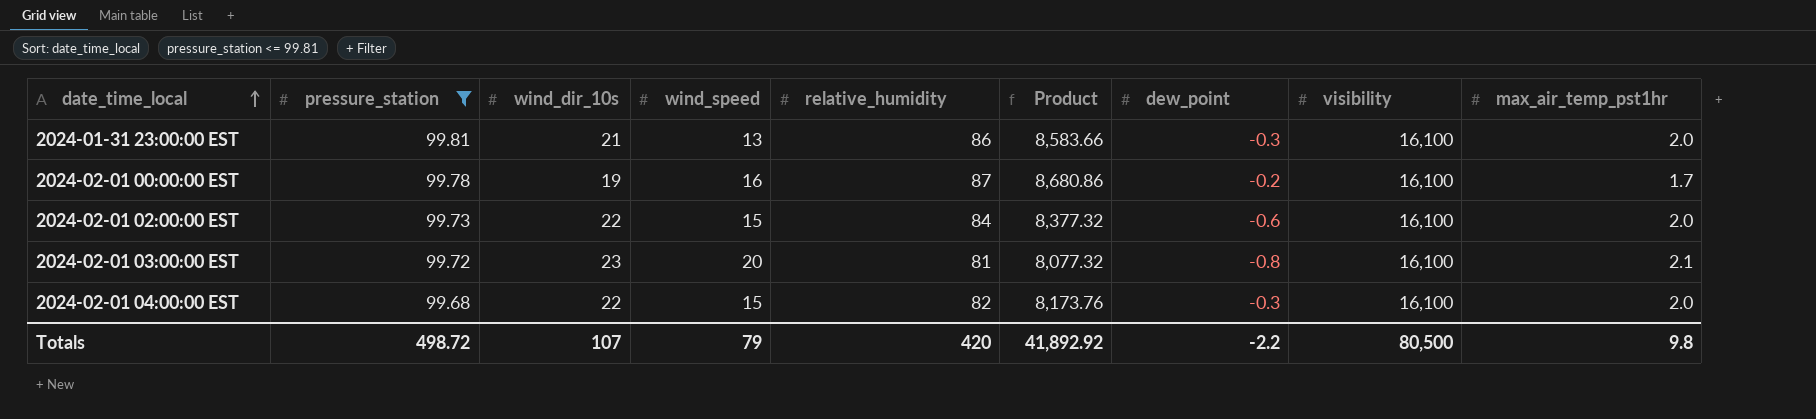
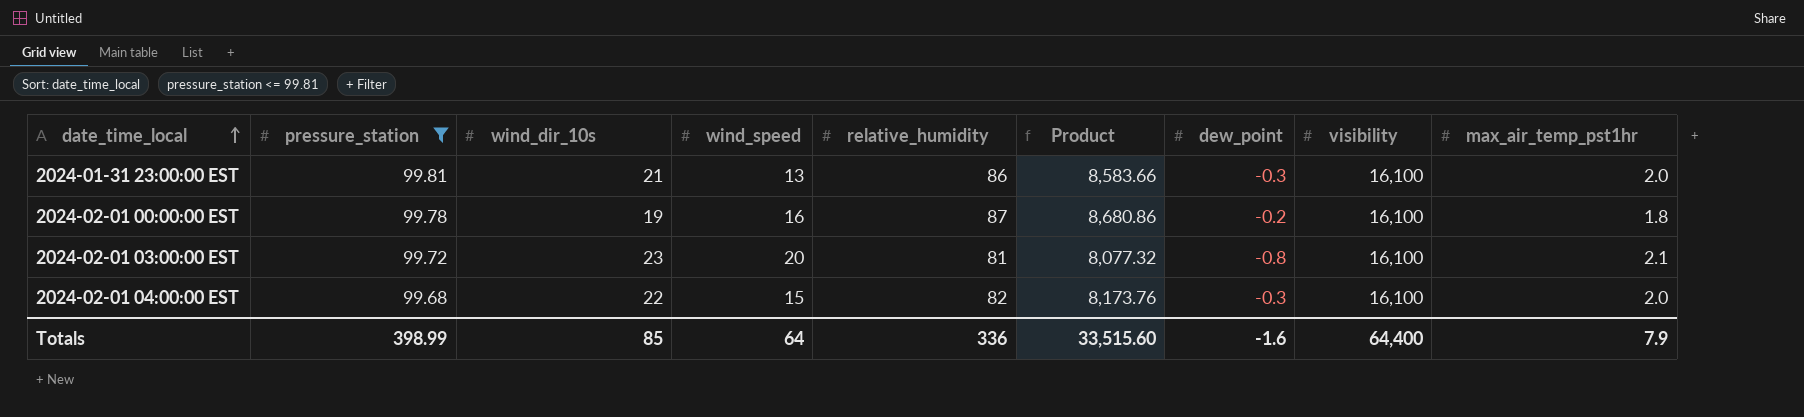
row 2024-02-01 02:00:00 EST: 99.73 | 22 | 15 | 84 | 8,377.32 | -0.6 | 16,100 | 2.0 -> none
2024-02-01 00:00:00 EST | max_air_temp_pst1hr: 1.7 -> 1.8
Totals | pressure_station: 498.72 -> 398.99
Totals | wind_dir_10s: 107 -> 85
Totals | wind_speed: 79 -> 64
Totals | relative_humidity: 420 -> 336
Totals | Product: 41,892.92 -> 33,515.60
Totals | dew_point: -2.2 -> -1.6
Totals | visibility: 80,500 -> 64,400
Totals | max_air_temp_pst1hr: 9.8 -> 7.9

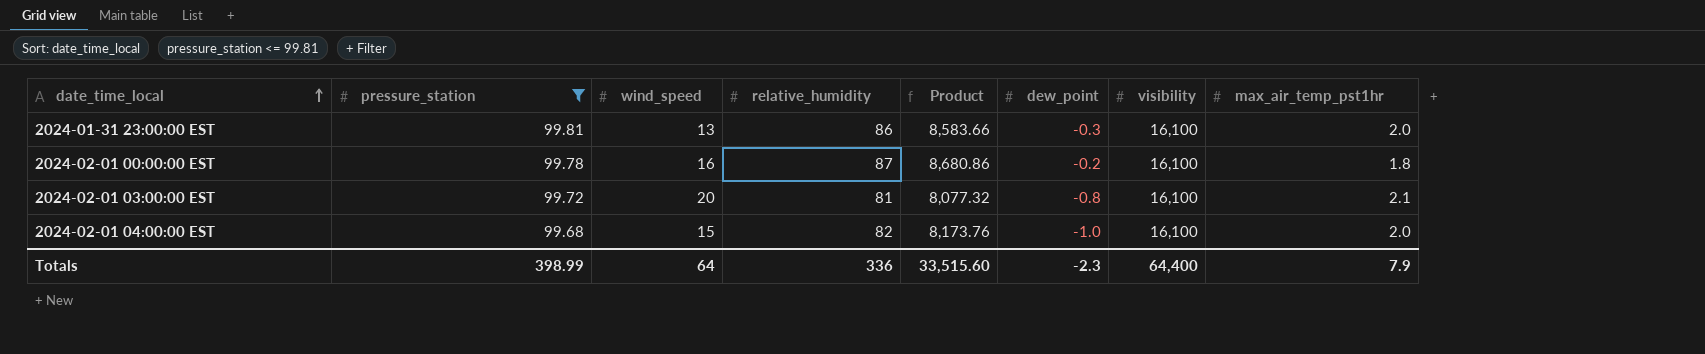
column wind_dir_10s | position: 3 -> none
2024-02-01 04:00:00 EST | dew_point: -0.3 -> -1.0
Totals | dew_point: -1.6 -> -2.3

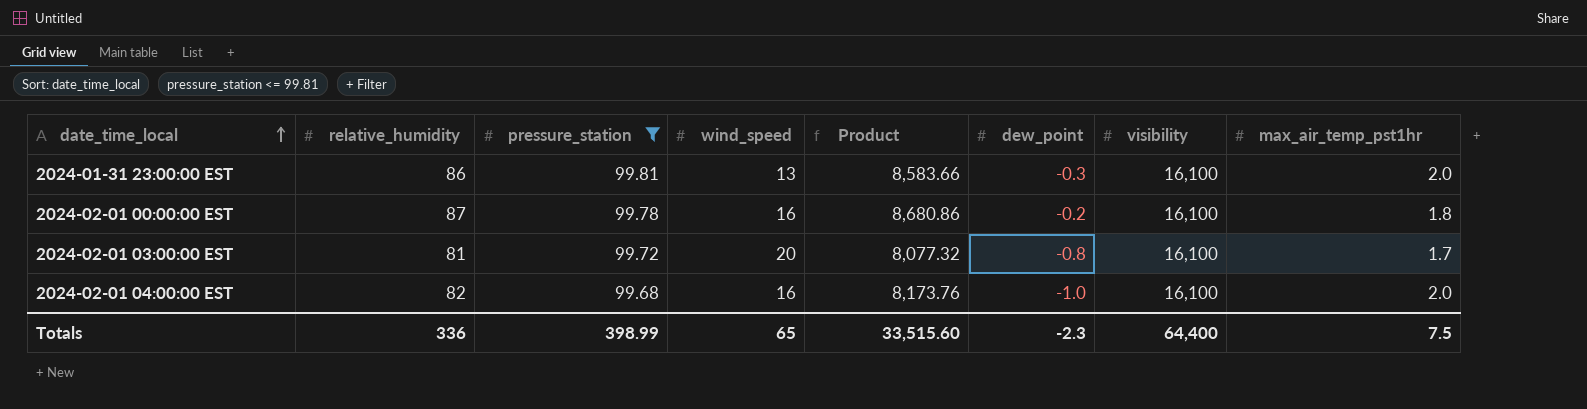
column relative_humidity | position: 4 -> 2
2024-02-01 03:00:00 EST | max_air_temp_pst1hr: 2.1 -> 1.7
2024-02-01 04:00:00 EST | wind_speed: 15 -> 16
Totals | wind_speed: 64 -> 65
Totals | max_air_temp_pst1hr: 7.9 -> 7.5

